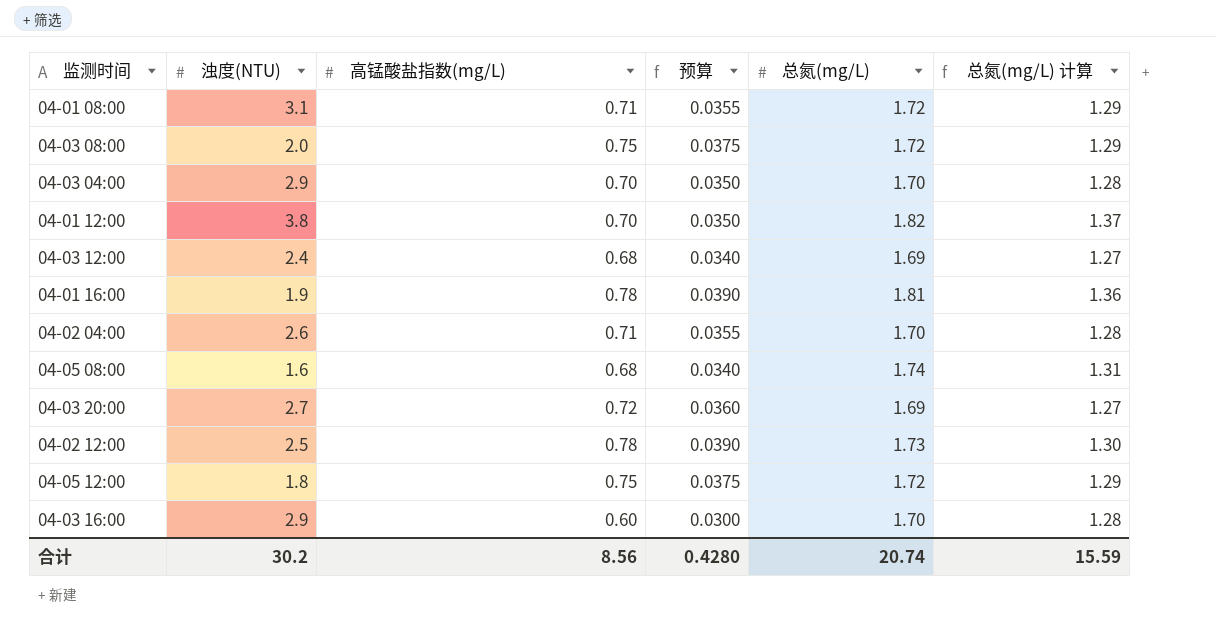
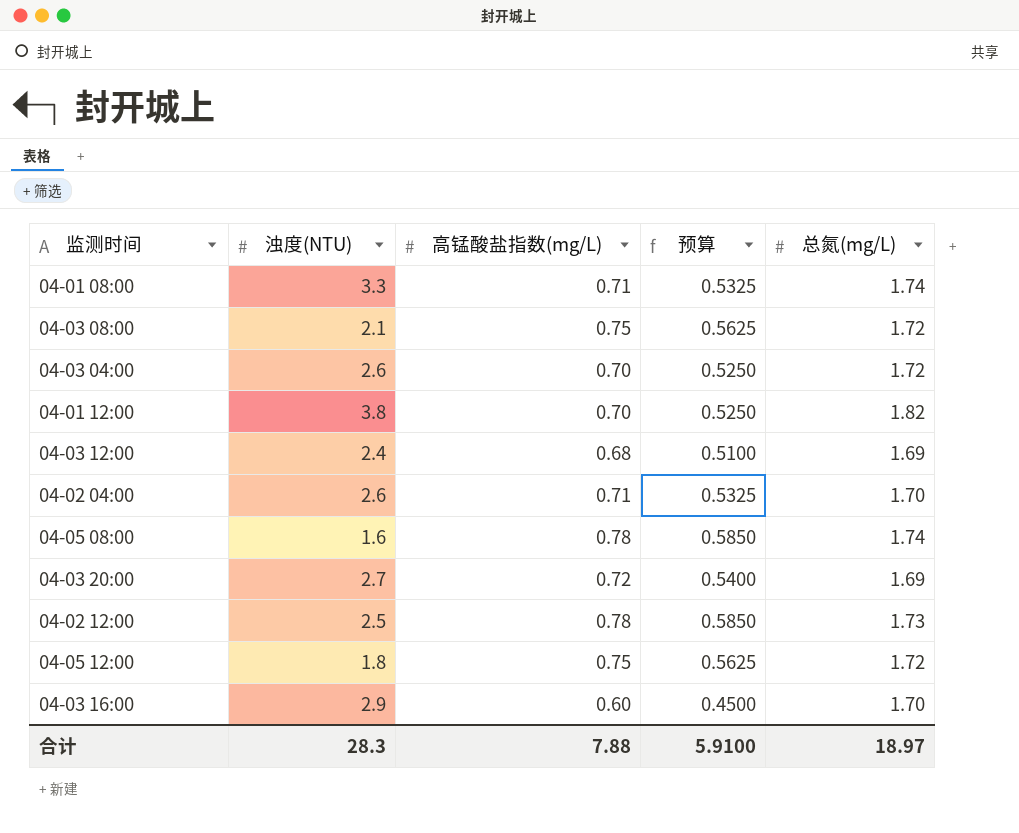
column 总氮(mg/L) 计算 | formula: [总氮(mg/L)] * 0.75 -> none
column 预算 | formula: [高锰酸盐指数(mg/L)] * 0.05 -> [高锰酸盐指数(mg/L)] * 0.75
row 04-01 16:00: 1.9 | 0.78 | 0.0390 | 1.81 | 1.36 -> none
04-01 08:00 | 浊度(NTU): 3.1 -> 3.3
04-01 08:00 | 总氮(mg/L): 1.72 -> 1.74
04-03 08:00 | 浊度(NTU): 2.0 -> 2.1
04-03 04:00 | 浊度(NTU): 2.9 -> 2.6
04-03 04:00 | 总氮(mg/L): 1.70 -> 1.72
04-05 08:00 | 高锰酸盐指数(mg/L): 0.68 -> 0.78
合计 | 浊度(NTU): 30.2 -> 28.3
合计 | 高锰酸盐指数(mg/L): 8.56 -> 7.88
合计 | 预算: 0.4280 -> 5.9100
合计 | 总氮(mg/L): 20.74 -> 18.97

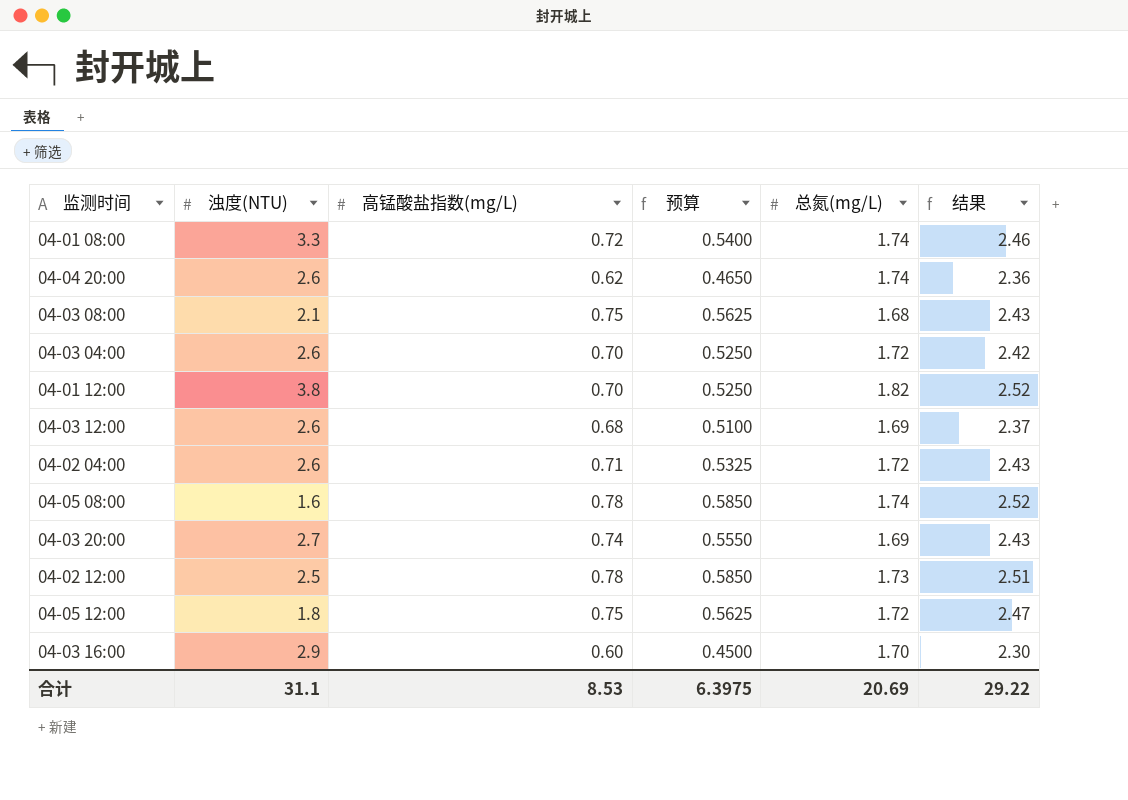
column 结果 | formula: none -> [高锰酸盐指数(mg/L)] + [总氮(mg/L)]
04-01 08:00 | 高锰酸盐指数(mg/L): 0.71 -> 0.72
04-01 08:00 | 预算: 0.5325 -> 0.5400
row 04-04 20:00: none -> 2.6 | 0.62 | 0.4650 | 1.74 | 2.36
04-03 08:00 | 总氮(mg/L): 1.72 -> 1.68
04-03 12:00 | 浊度(NTU): 2.4 -> 2.6
04-02 04:00 | 总氮(mg/L): 1.70 -> 1.72
04-03 20:00 | 高锰酸盐指数(mg/L): 0.72 -> 0.74
04-03 20:00 | 预算: 0.5400 -> 0.5550
合计 | 浊度(NTU): 28.3 -> 31.1
合计 | 高锰酸盐指数(mg/L): 7.88 -> 8.53
合计 | 预算: 5.9100 -> 6.3975
合计 | 总氮(mg/L): 18.97 -> 20.69

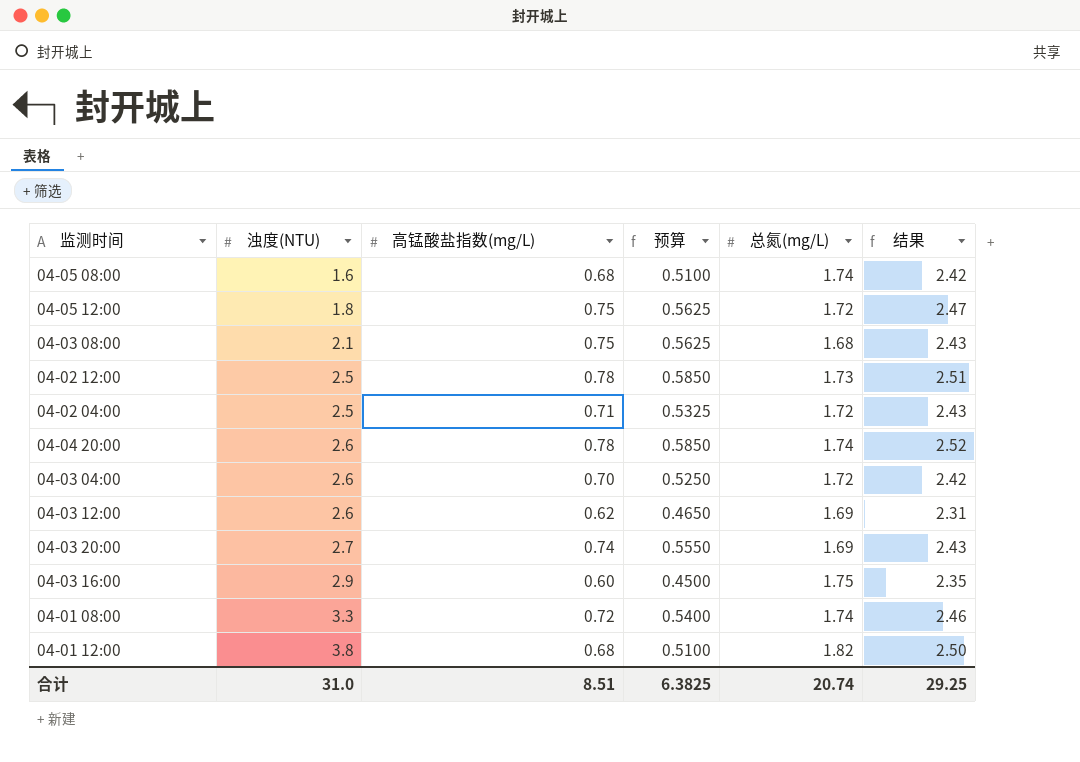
row order: none -> 浊度(NTU) ascending
04-05 08:00 | 高锰酸盐指数(mg/L): 0.78 -> 0.68
04-05 08:00 | 预算: 0.5850 -> 0.5100
04-05 08:00 | 结果: 2.52 -> 2.42
04-02 04:00 | 浊度(NTU): 2.6 -> 2.5
04-04 20:00 | 高锰酸盐指数(mg/L): 0.62 -> 0.78
04-04 20:00 | 预算: 0.4650 -> 0.5850
04-04 20:00 | 结果: 2.36 -> 2.52
04-03 12:00 | 高锰酸盐指数(mg/L): 0.68 -> 0.62
04-03 12:00 | 预算: 0.5100 -> 0.4650
04-03 12:00 | 结果: 2.37 -> 2.31
04-03 16:00 | 总氮(mg/L): 1.70 -> 1.75
04-03 16:00 | 结果: 2.30 -> 2.35
04-01 12:00 | 高锰酸盐指数(mg/L): 0.70 -> 0.68
04-01 12:00 | 预算: 0.5250 -> 0.5100
04-01 12:00 | 结果: 2.52 -> 2.50
合计 | 浊度(NTU): 31.1 -> 31.0
合计 | 高锰酸盐指数(mg/L): 8.53 -> 8.51
合计 | 预算: 6.3975 -> 6.3825
合计 | 总氮(mg/L): 20.69 -> 20.74
合计 | 结果: 29.22 -> 29.25

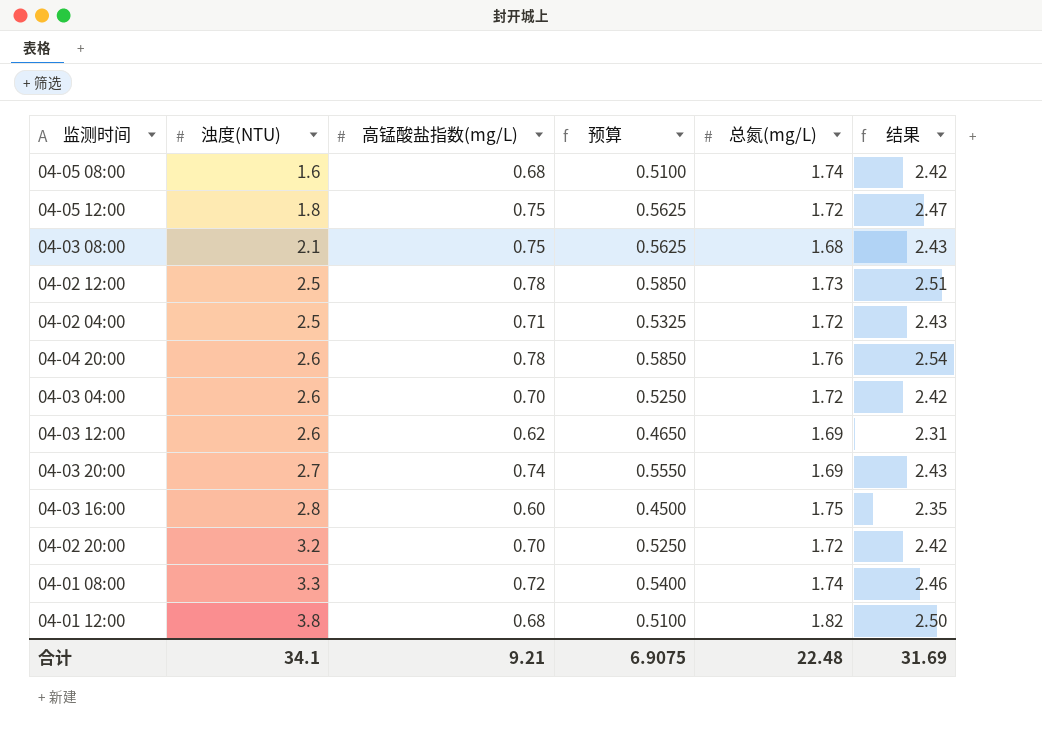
04-04 20:00 | 总氮(mg/L): 1.74 -> 1.76
04-04 20:00 | 结果: 2.52 -> 2.54
04-03 16:00 | 浊度(NTU): 2.9 -> 2.8
row 04-02 20:00: none -> 3.2 | 0.70 | 0.5250 | 1.72 | 2.42
合计 | 浊度(NTU): 31.0 -> 34.1
合计 | 高锰酸盐指数(mg/L): 8.51 -> 9.21
合计 | 预算: 6.3825 -> 6.9075
合计 | 总氮(mg/L): 20.74 -> 22.48
合计 | 结果: 29.25 -> 31.69

